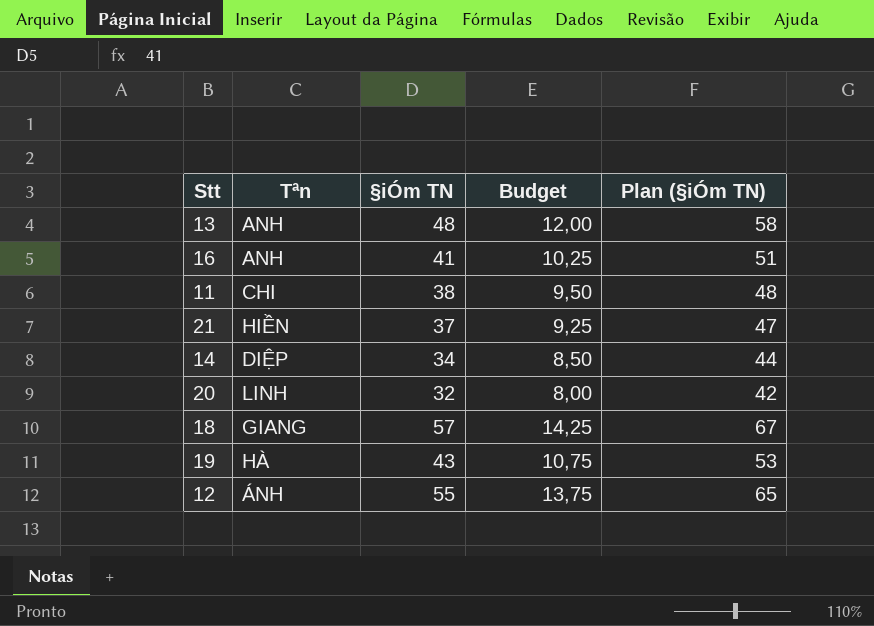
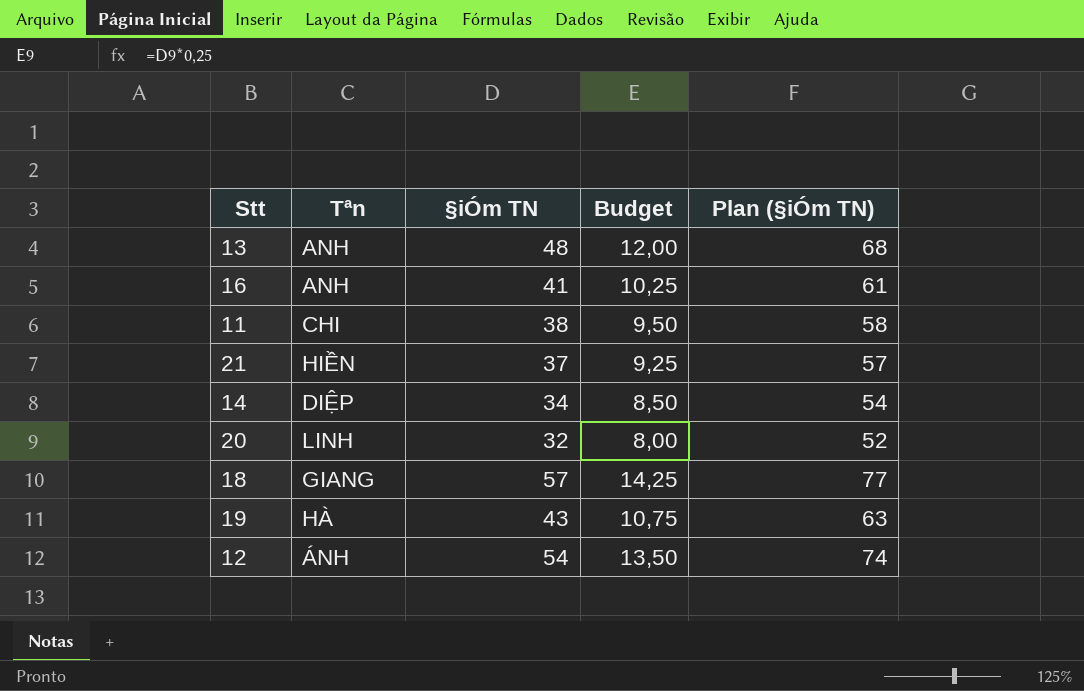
column Plan (§iÓm TN) | formula: [§iÓm TN] + 10 -> [§iÓm TN] + 20
12 | §iÓm TN: 55 -> 54
12 | Budget: 13,75 -> 13,50

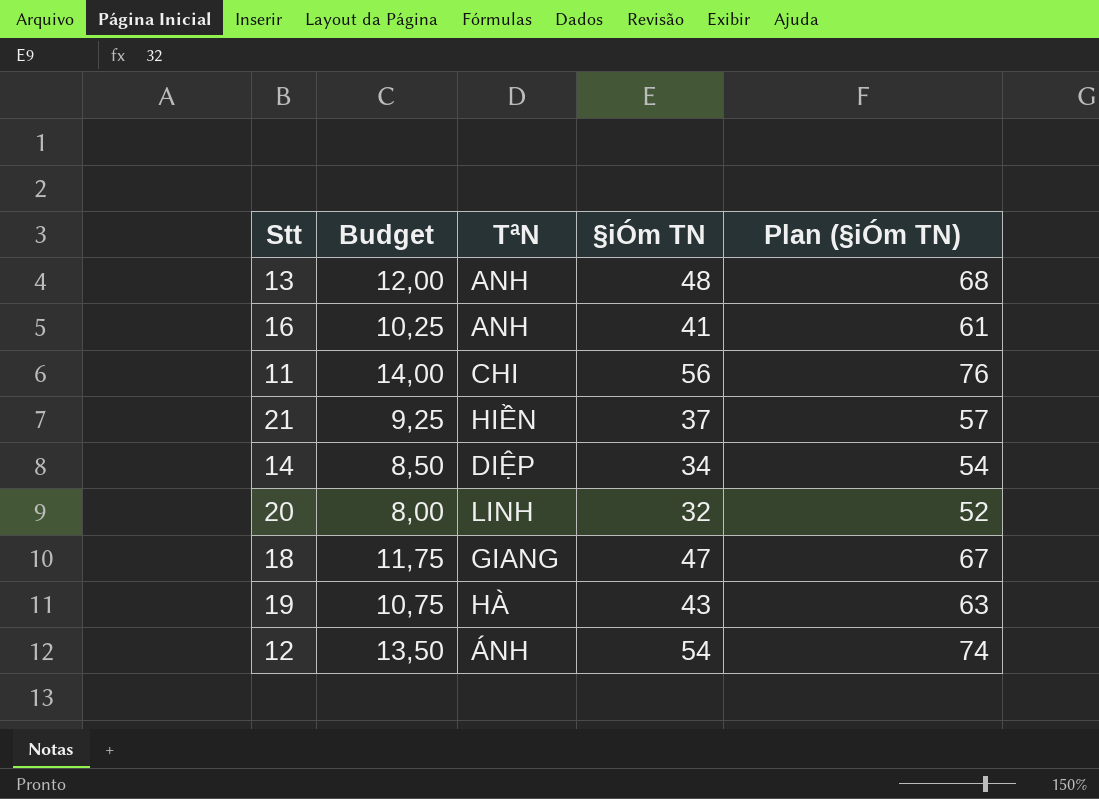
column Budget | position: 4 -> 2
column name: Tªn -> TªN
11 | Budget: 9,50 -> 14,00
11 | §iÓm TN: 38 -> 56
11 | Plan (§iÓm TN): 58 -> 76
18 | Budget: 14,25 -> 11,75
18 | §iÓm TN: 57 -> 47
18 | Plan (§iÓm TN): 77 -> 67

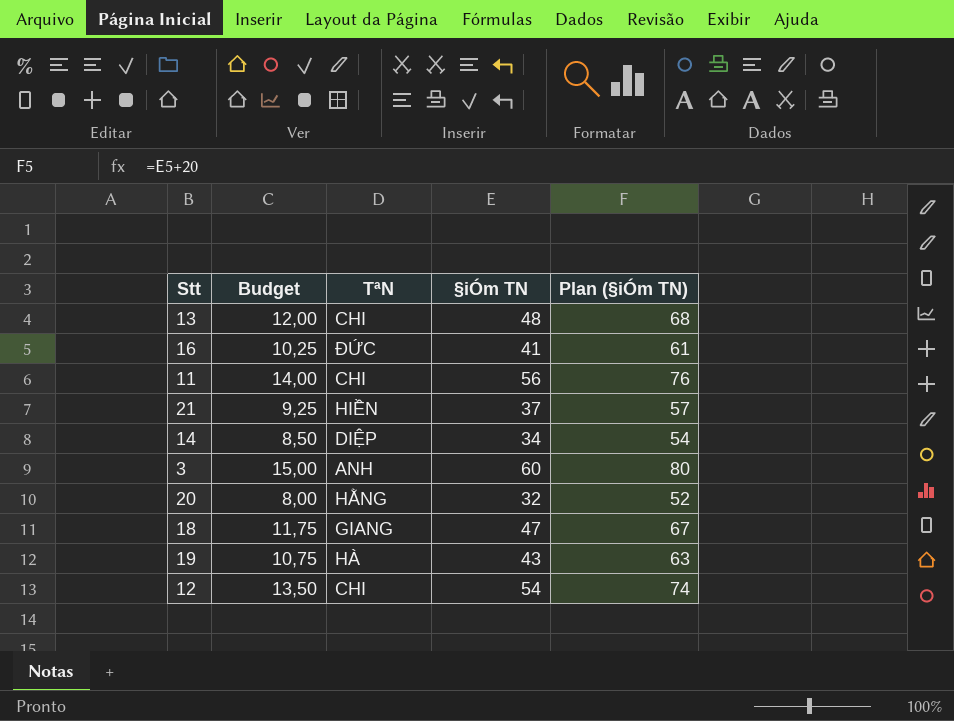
13 | TªN: ANH -> CHI
16 | TªN: ANH -> ĐỨC
row 3: none -> 15,00 | ANH | 60 | 80
20 | TªN: LINH -> HẰNG
12 | TªN: ÁNH -> CHI

